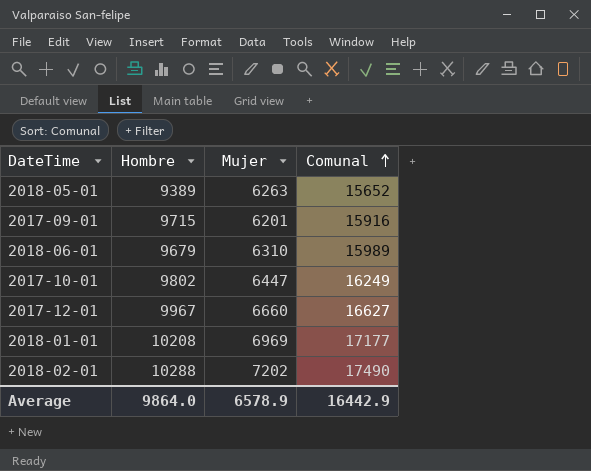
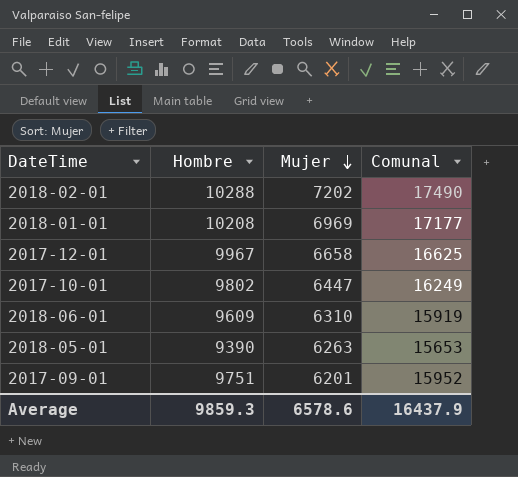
row order: Comunal ascending -> Mujer descending
2017-12-01 | Mujer: 6660 -> 6658
2017-12-01 | Comunal: 16627 -> 16625
2018-06-01 | Hombre: 9679 -> 9609
2018-06-01 | Comunal: 15989 -> 15919
2018-05-01 | Hombre: 9389 -> 9390
2018-05-01 | Comunal: 15652 -> 15653
2017-09-01 | Hombre: 9715 -> 9751
2017-09-01 | Comunal: 15916 -> 15952
Average | Hombre: 9864.0 -> 9859.3
Average | Mujer: 6578.9 -> 6578.6
Average | Comunal: 16442.9 -> 16437.9

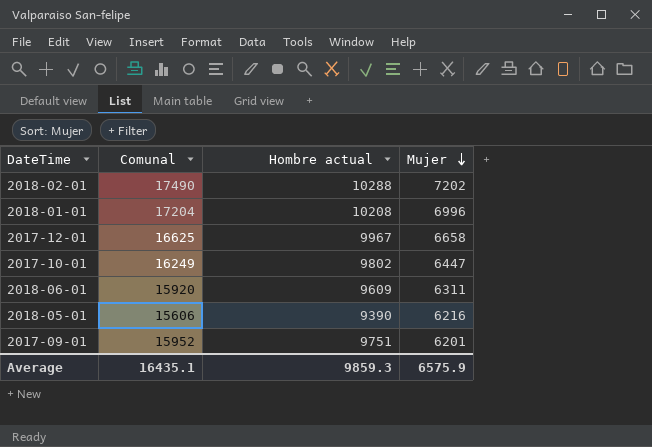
column Comunal | position: 4 -> 2
column name: Hombre -> Hombre actual
2018-01-01 | Comunal: 17177 -> 17204
2018-01-01 | Mujer: 6969 -> 6996
2018-06-01 | Comunal: 15919 -> 15920
2018-06-01 | Mujer: 6310 -> 6311
2018-05-01 | Comunal: 15653 -> 15606
2018-05-01 | Mujer: 6263 -> 6216
Average | Comunal: 16437.9 -> 16435.1
Average | Mujer: 6578.6 -> 6575.9

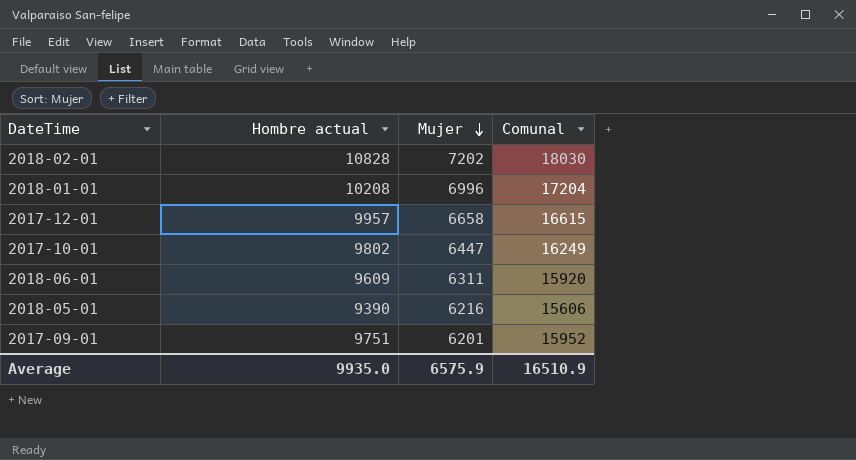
column Comunal | position: 2 -> 4
2018-02-01 | Hombre actual: 10288 -> 10828
2018-02-01 | Comunal: 17490 -> 18030
2017-12-01 | Hombre actual: 9967 -> 9957
2017-12-01 | Comunal: 16625 -> 16615
Average | Hombre actual: 9859.3 -> 9935.0
Average | Comunal: 16435.1 -> 16510.9

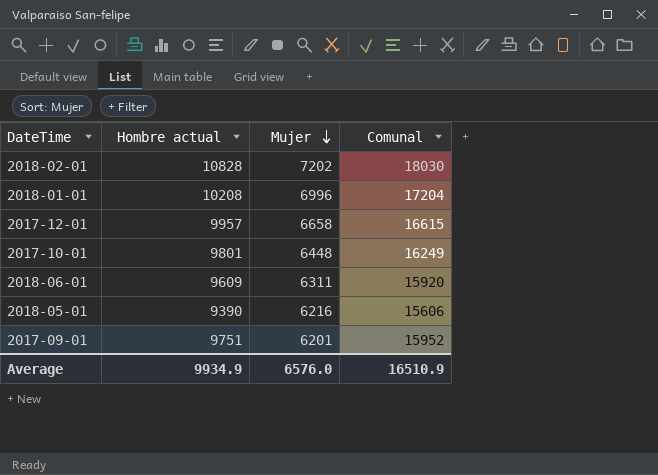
2017-10-01 | Hombre actual: 9802 -> 9801
2017-10-01 | Mujer: 6447 -> 6448
Average | Hombre actual: 9935.0 -> 9934.9
Average | Mujer: 6575.9 -> 6576.0

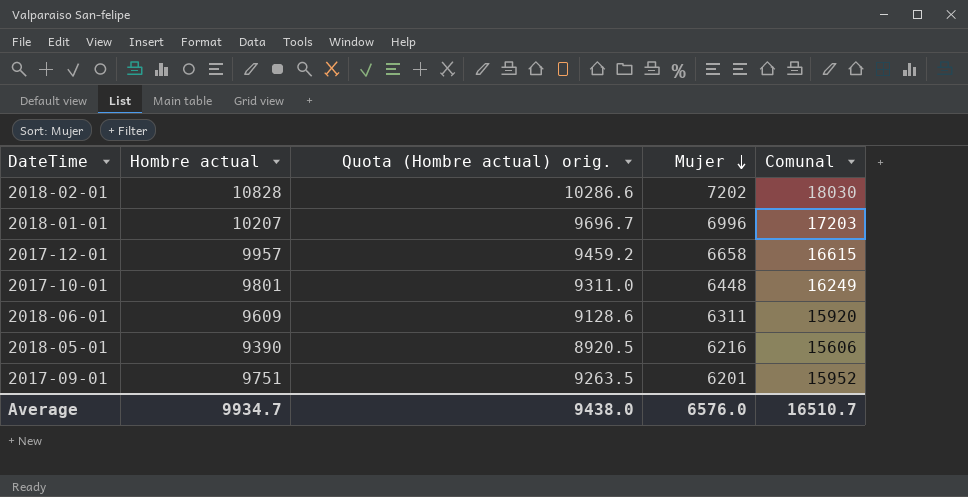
column Quota (Hombre actual) orig. | formula: none -> [Hombre actual] * 0.95
2018-01-01 | Hombre actual: 10208 -> 10207
2018-01-01 | Comunal: 17204 -> 17203
Average | Hombre actual: 9934.9 -> 9934.7
Average | Comunal: 16510.9 -> 16510.7

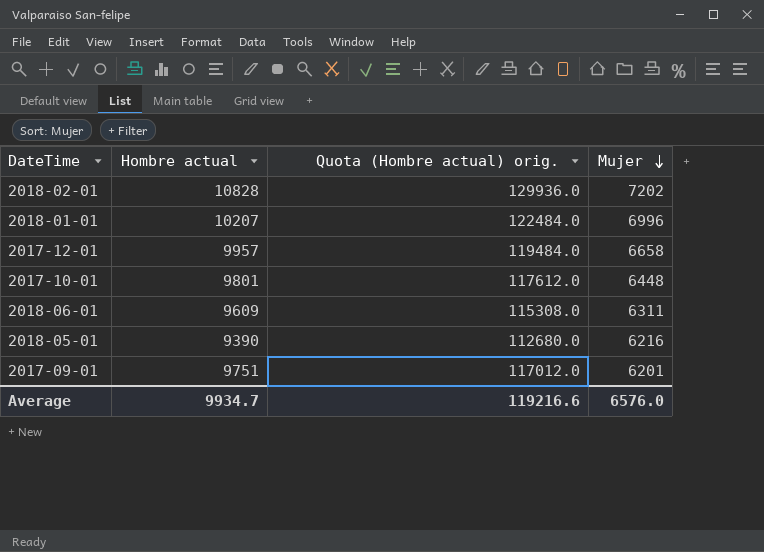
column Comunal | formula: [Hombre actual] + [Mujer] -> none
column Quota (Hombre actual) orig. | formula: [Hombre actual] * 0.95 -> [Hombre actual] * 12
Average | Quota (Hombre actual) orig.: 9438.0 -> 119216.6

